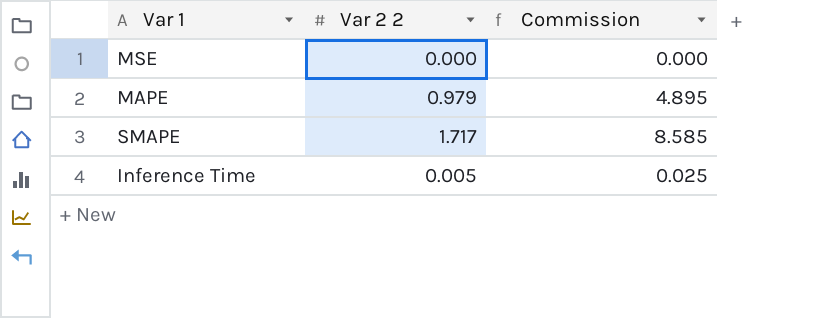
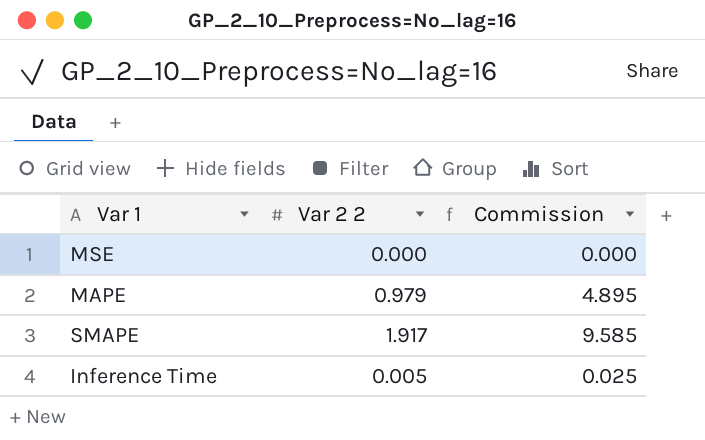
SMAPE | Var 2 2: 1.717 -> 1.917
SMAPE | Commission: 8.585 -> 9.585

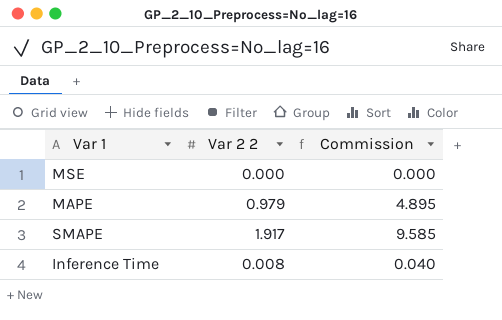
Inference Time | Var 2 2: 0.005 -> 0.008
Inference Time | Commission: 0.025 -> 0.040

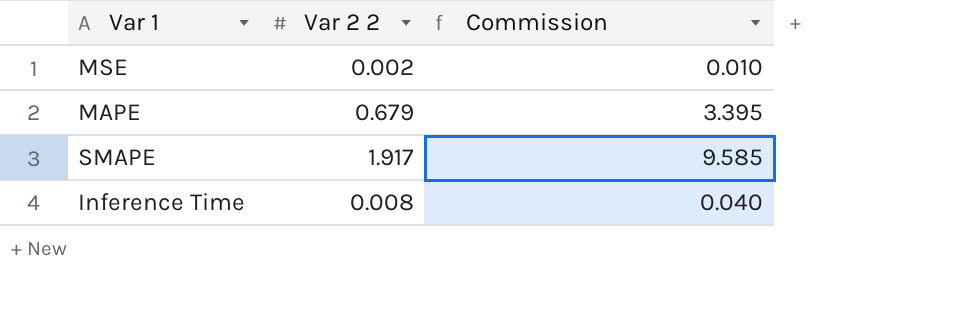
MSE | Var 2 2: 0.000 -> 0.002
MSE | Commission: 0.000 -> 0.010
MAPE | Var 2 2: 0.979 -> 0.679
MAPE | Commission: 4.895 -> 3.395

